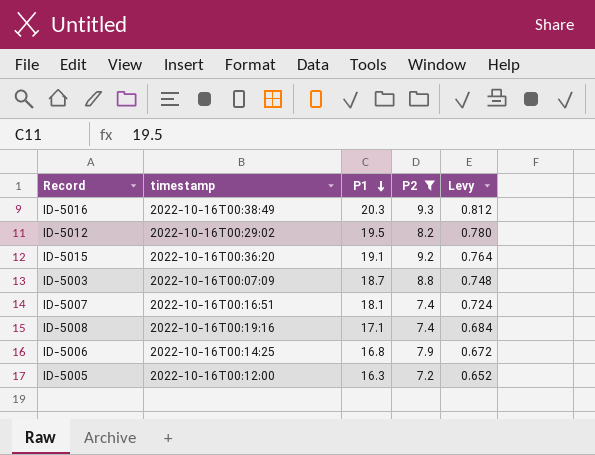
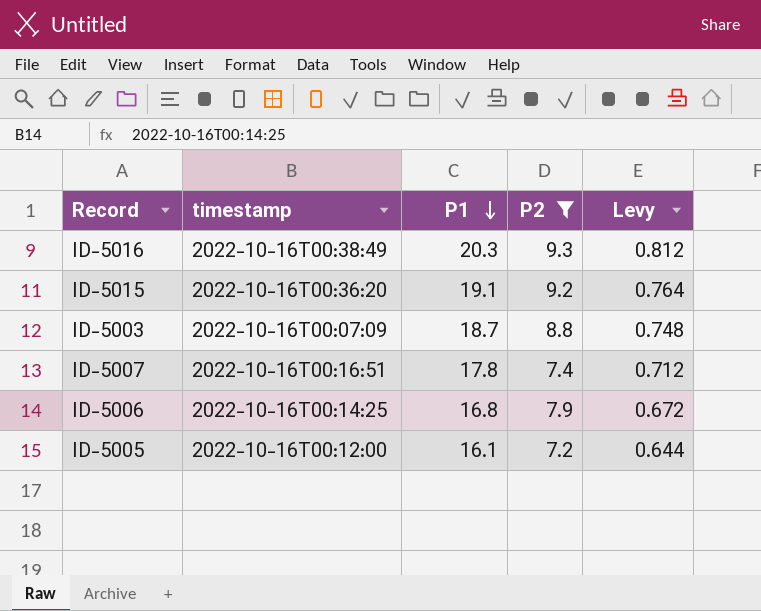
row ID-5012: 2022-10-16T00:29:02 | 19.5 | 8.2 | 0.780 -> none
row ID-5008: 2022-10-16T00:19:16 | 17.1 | 7.4 | 0.684 -> none
ID-5007 | P1: 18.1 -> 17.8
ID-5007 | Levy: 0.724 -> 0.712
ID-5005 | P1: 16.3 -> 16.1
ID-5005 | Levy: 0.652 -> 0.644

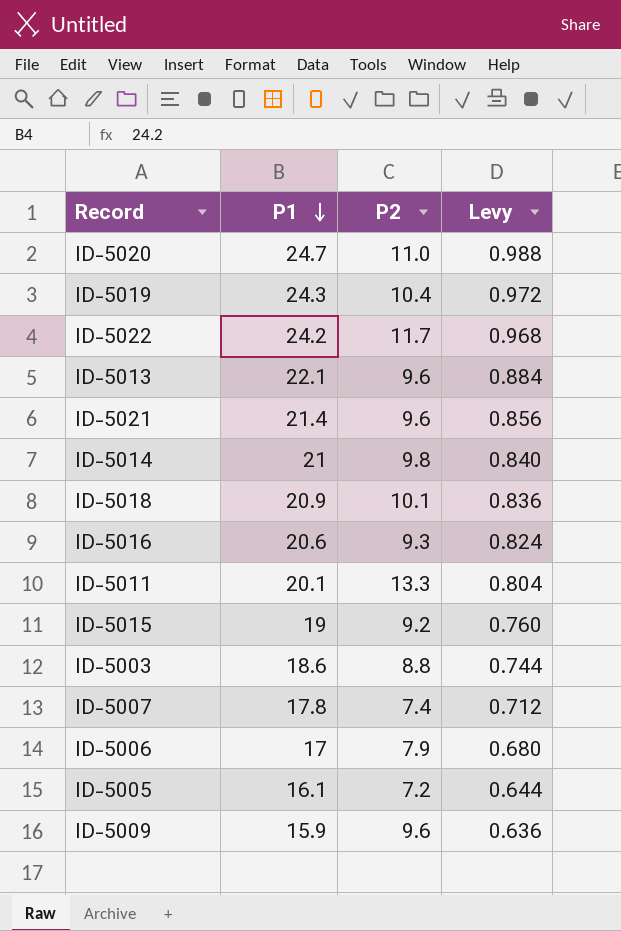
filter: P2 <= 9.3 -> none
column timestamp | position: 2 -> none
ID-5016 | P1: 20.3 -> 20.6
ID-5016 | Levy: 0.812 -> 0.824
ID-5015 | P1: 19.1 -> 19
ID-5015 | Levy: 0.764 -> 0.760
ID-5003 | P1: 18.7 -> 18.6
ID-5003 | Levy: 0.748 -> 0.744
ID-5006 | P1: 16.8 -> 17
ID-5006 | Levy: 0.672 -> 0.680

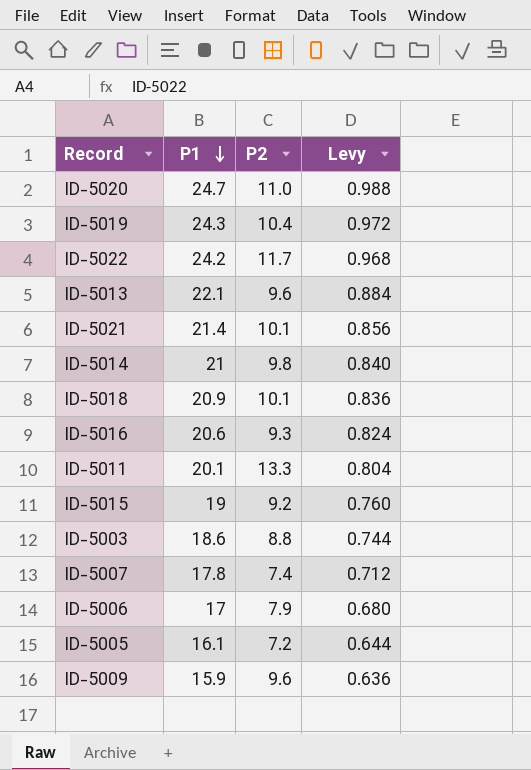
ID-5021 | P2: 9.6 -> 10.1

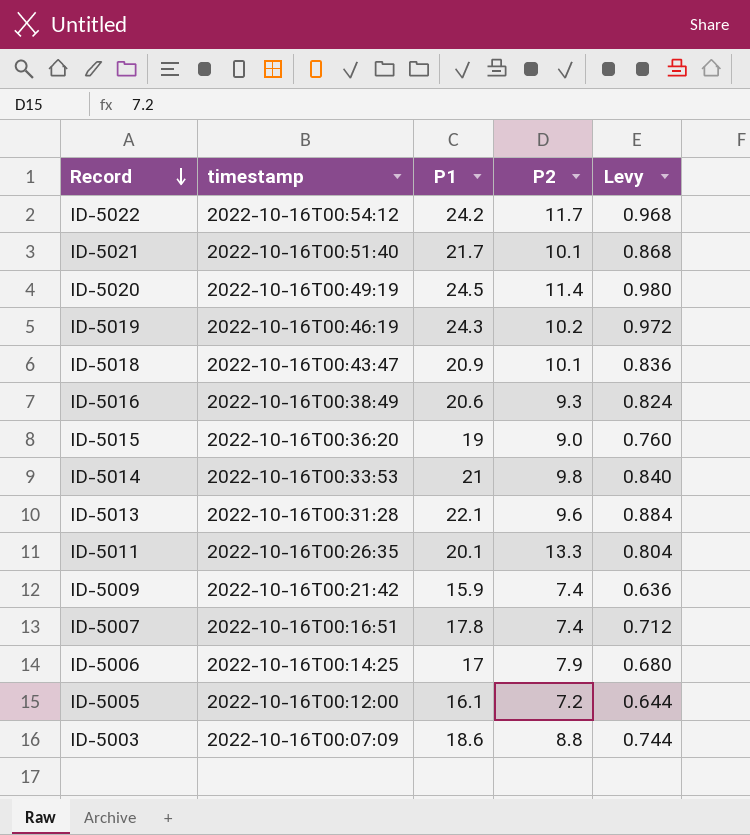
row order: P1 descending -> Record descending
column timestamp | position: none -> 2
ID-5021 | P1: 21.4 -> 21.7
ID-5021 | Levy: 0.856 -> 0.868
ID-5020 | P1: 24.7 -> 24.5
ID-5020 | P2: 11.0 -> 11.4
ID-5020 | Levy: 0.988 -> 0.980
ID-5019 | P2: 10.4 -> 10.2
ID-5015 | P2: 9.2 -> 9.0
ID-5009 | P2: 9.6 -> 7.4

